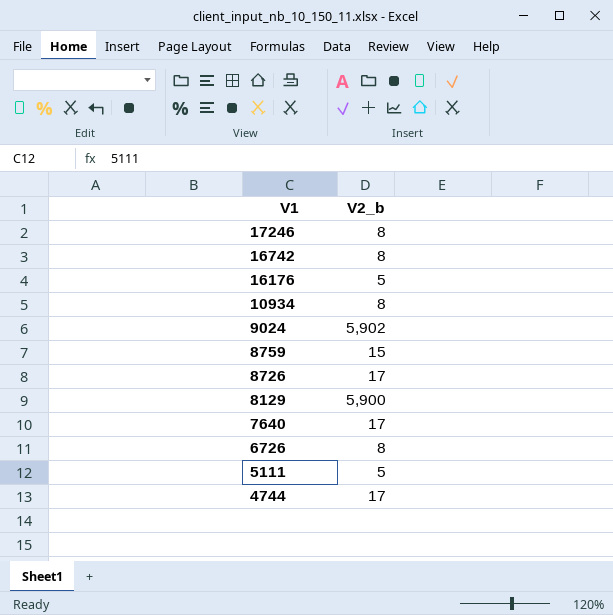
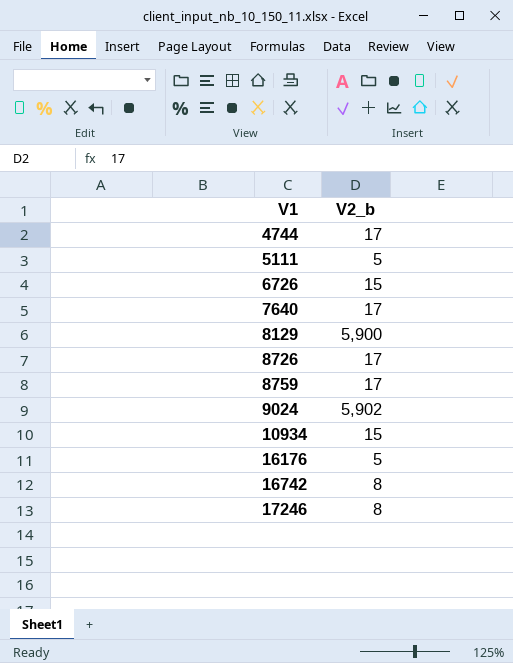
row order: V1 descending -> V1 ascending
6726 | V2_b: 8 -> 15
8759 | V2_b: 15 -> 17
10934 | V2_b: 8 -> 15

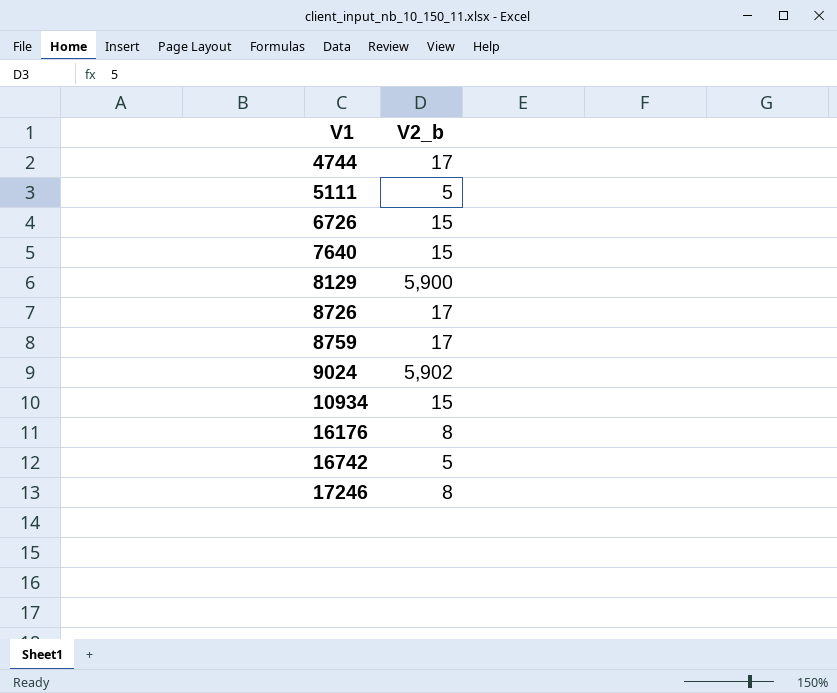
7640 | V2_b: 17 -> 15
16176 | V2_b: 5 -> 8
16742 | V2_b: 8 -> 5

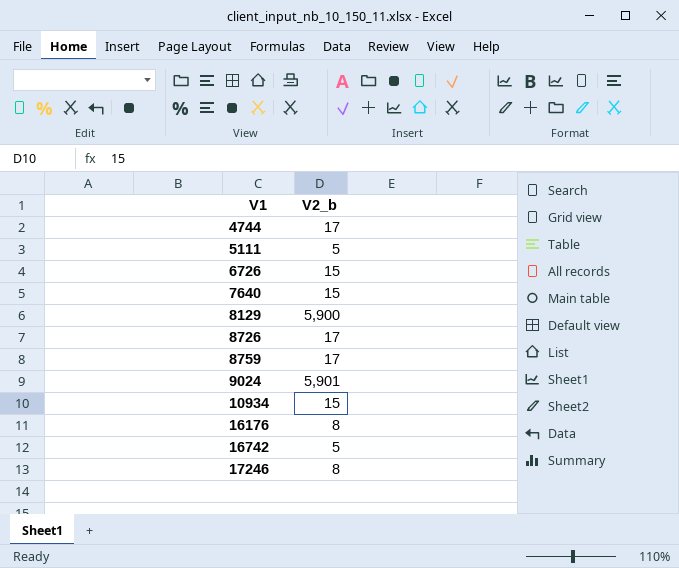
9024 | V2_b: 5,902 -> 5,901

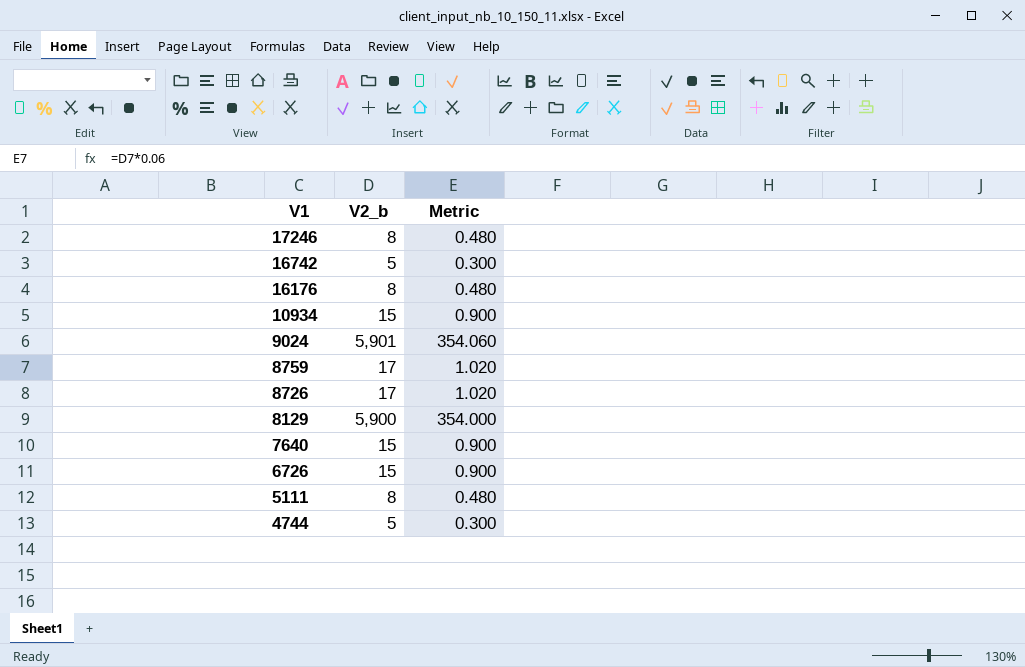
row order: V1 ascending -> V1 descending
column Metric | formula: none -> [V2_b] * 0.06
5111 | V2_b: 5 -> 8
4744 | V2_b: 17 -> 5

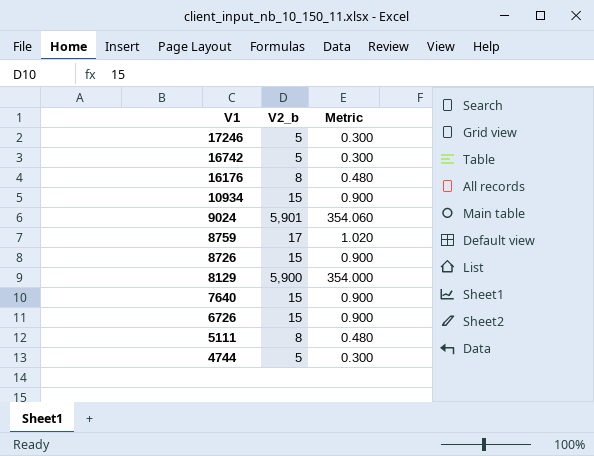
17246 | V2_b: 8 -> 5
17246 | Metric: 0.480 -> 0.300
8726 | V2_b: 17 -> 15
8726 | Metric: 1.020 -> 0.900

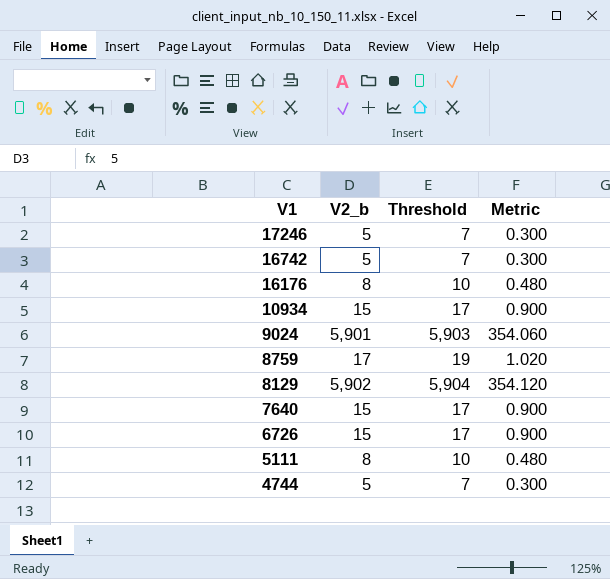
column Threshold | formula: none -> [V2_b] + 2
row 8726: 15 | 0.900 -> none
8129 | V2_b: 5,900 -> 5,902
8129 | Metric: 354.000 -> 354.120

